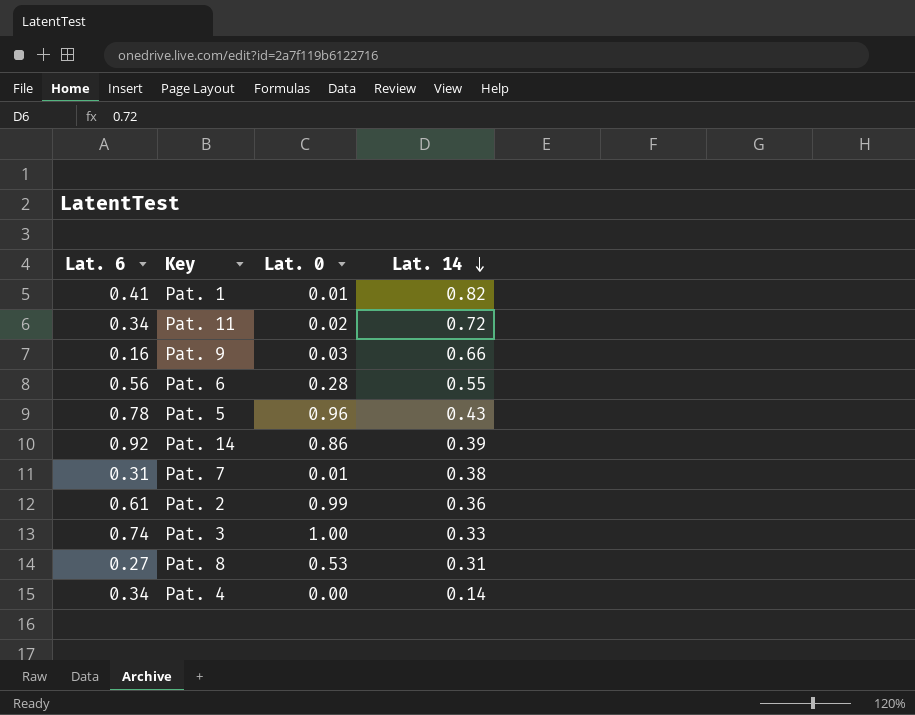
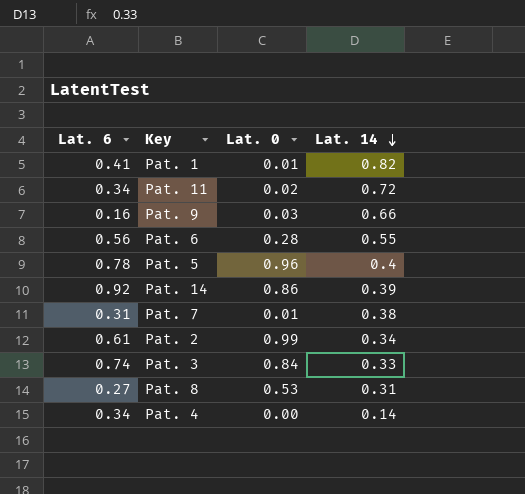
Pat. 5 | Lat. 14: 0.43 -> 0.4
Pat. 2 | Lat. 14: 0.36 -> 0.34
Pat. 3 | Lat. 0: 1.00 -> 0.84

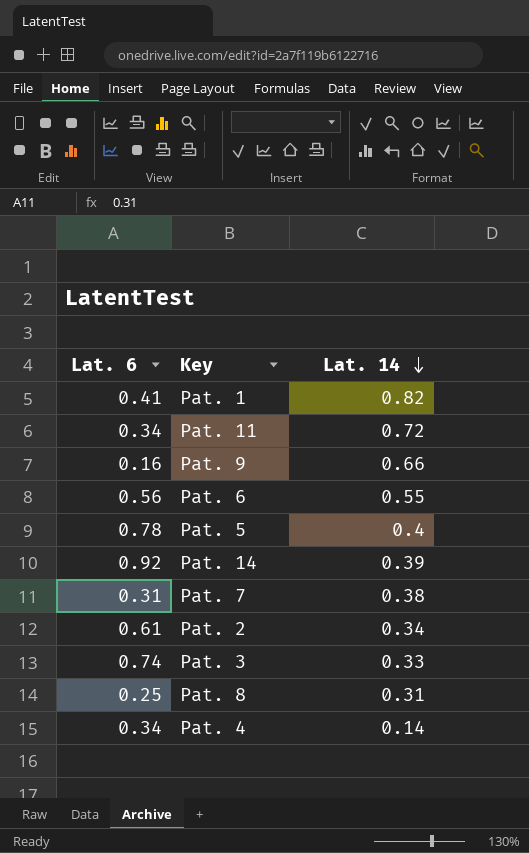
column Lat. 0 | position: 3 -> none
Pat. 8 | Lat. 6: 0.27 -> 0.25

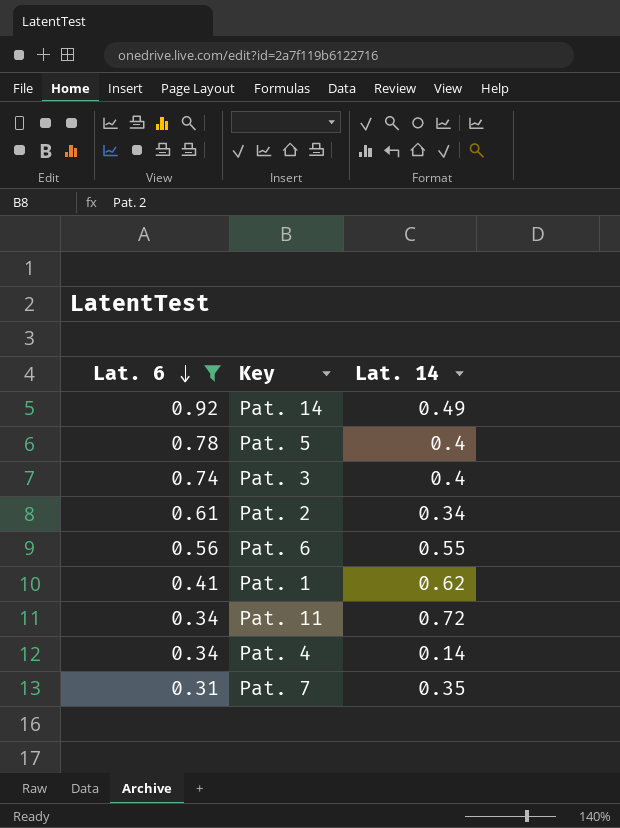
filter: none -> Lat. 6 >= 0.31
row order: Lat. 14 descending -> Lat. 6 descending
Pat. 14 | Lat. 14: 0.39 -> 0.49
Pat. 3 | Lat. 14: 0.33 -> 0.4
Pat. 1 | Lat. 14: 0.82 -> 0.62
Pat. 7 | Lat. 14: 0.38 -> 0.35

